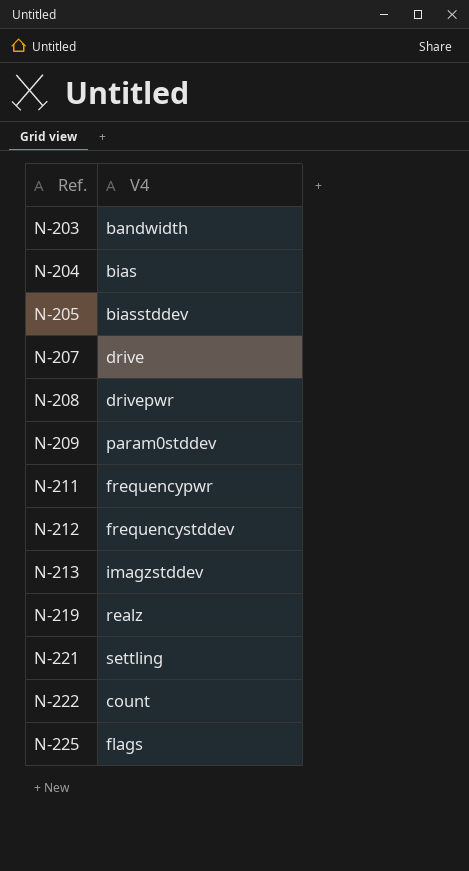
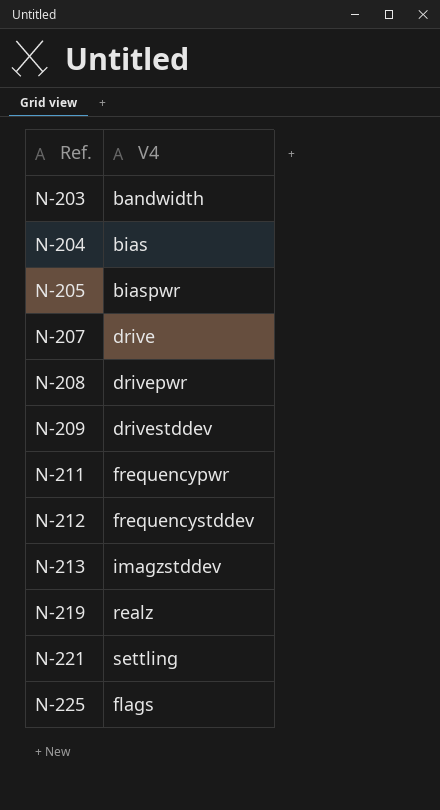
row N-222: count -> none
N-205 | V4: biasstddev -> biaspwr
N-209 | V4: param0stddev -> drivestddev

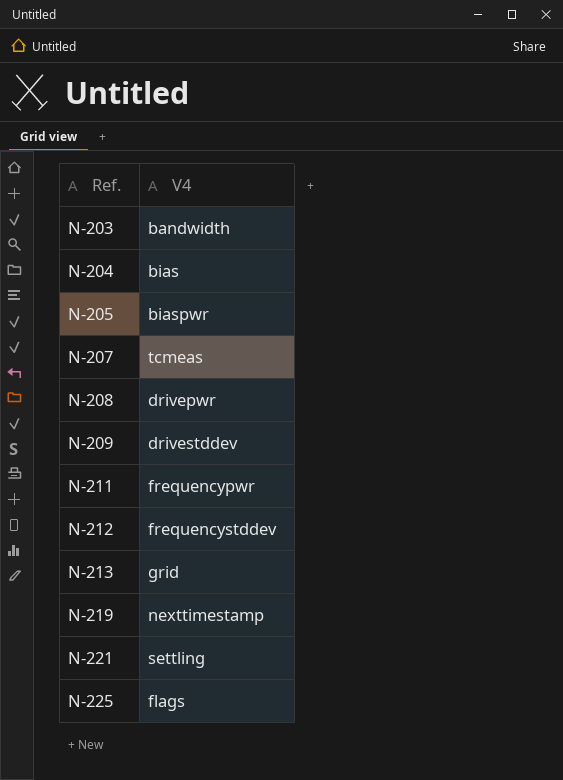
N-207 | V4: drive -> tcmeas
N-213 | V4: imagzstddev -> grid
N-219 | V4: realz -> nexttimestamp

